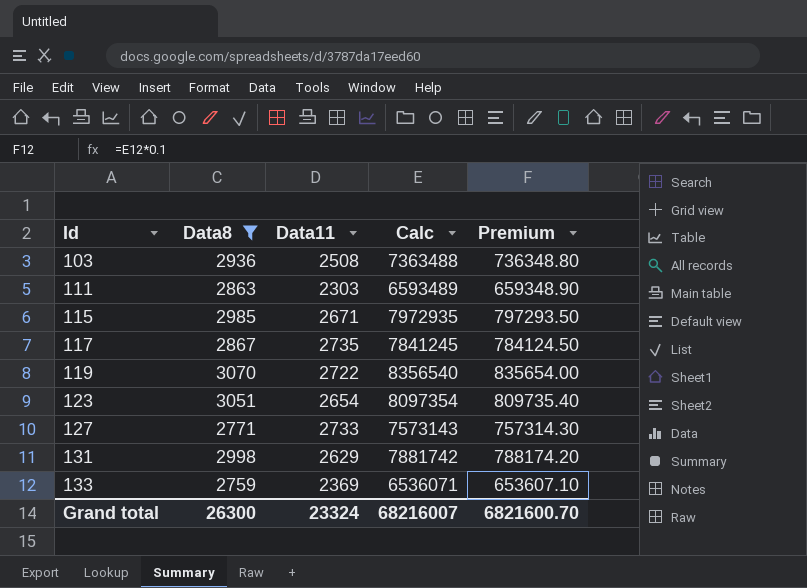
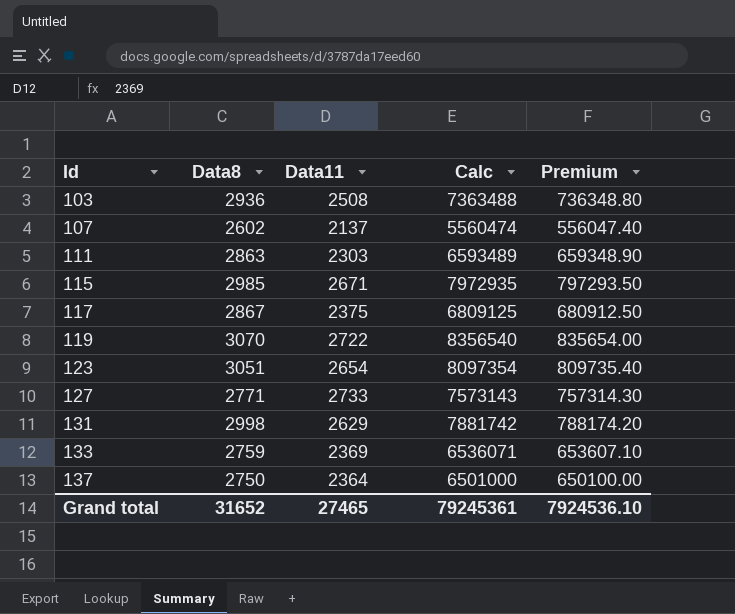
filter: Data8 >= 2759 -> none
117 | Data11: 2735 -> 2375
117 | Calc: 7841245 -> 6809125
117 | Premium: 784124.50 -> 680912.50
Grand total | Data8: 26300 -> 31652
Grand total | Data11: 23324 -> 27465
Grand total | Calc: 68216007 -> 79245361
Grand total | Premium: 6821600.70 -> 7924536.10

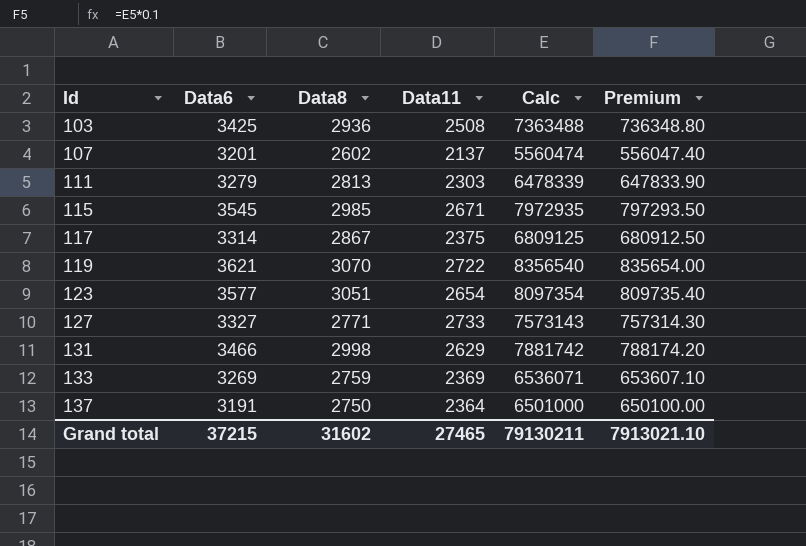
column Data6 | position: none -> 2
111 | Data8: 2863 -> 2813
111 | Calc: 6593489 -> 6478339
111 | Premium: 659348.90 -> 647833.90
Grand total | Data8: 31652 -> 31602
Grand total | Calc: 79245361 -> 79130211
Grand total | Premium: 7924536.10 -> 7913021.10

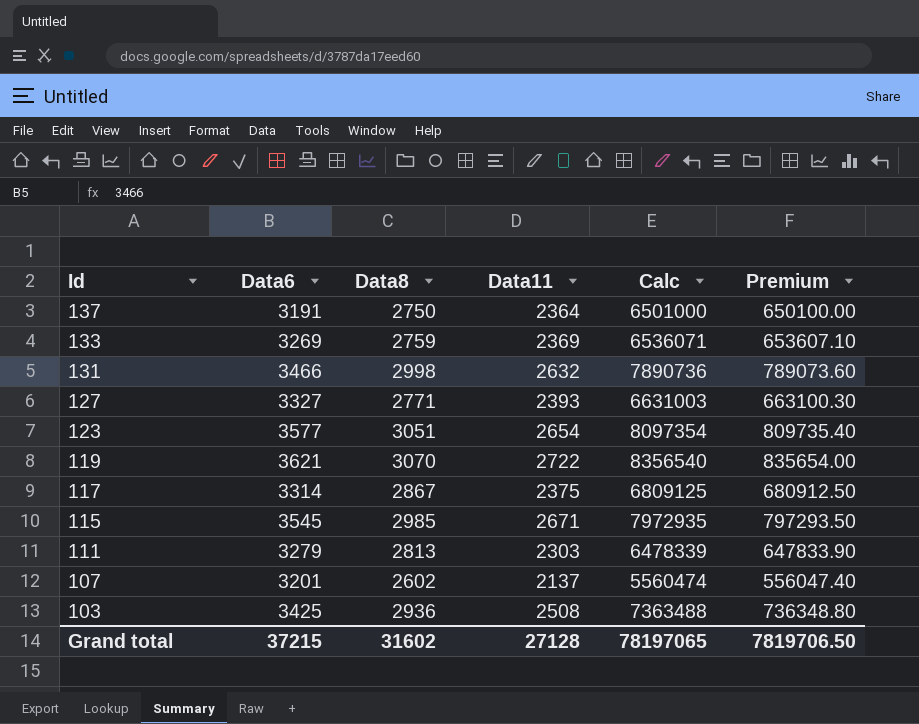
row order: Id ascending -> Id descending
131 | Data11: 2629 -> 2632
131 | Calc: 7881742 -> 7890736
131 | Premium: 788174.20 -> 789073.60
127 | Data11: 2733 -> 2393
127 | Calc: 7573143 -> 6631003
127 | Premium: 757314.30 -> 663100.30
Grand total | Data11: 27465 -> 27128
Grand total | Calc: 79130211 -> 78197065
Grand total | Premium: 7913021.10 -> 7819706.50

